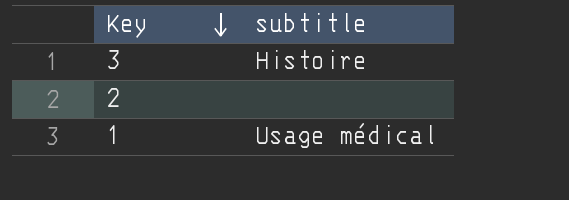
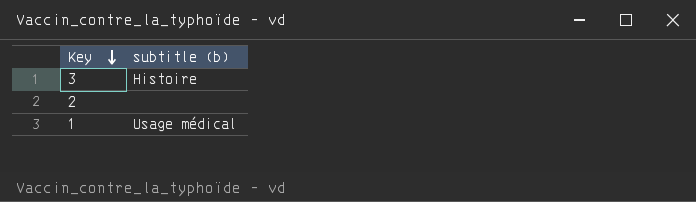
column name: subtitle -> subtitle (b)

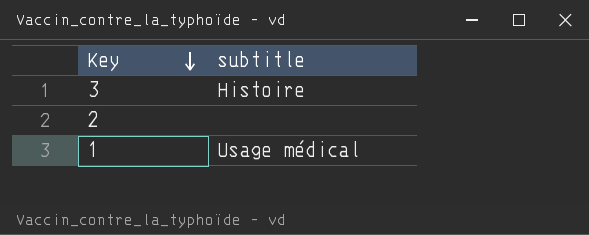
column name: subtitle (b) -> subtitle

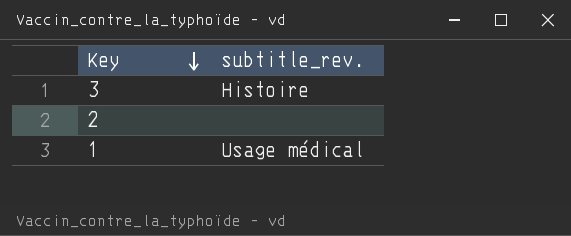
column name: subtitle -> subtitle_rev.

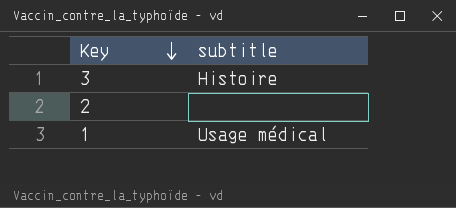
column name: subtitle_rev. -> subtitle

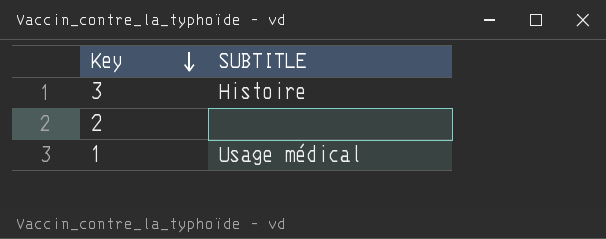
column name: subtitle -> SUBTITLE

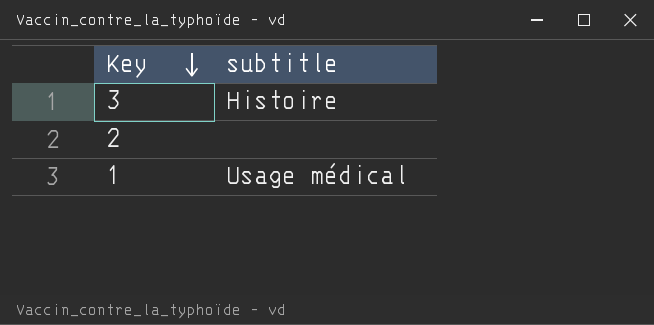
column name: SUBTITLE -> subtitle

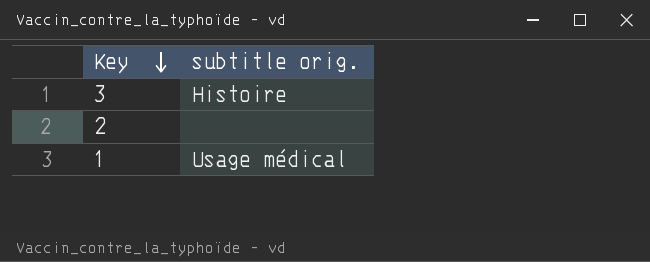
column name: subtitle -> subtitle orig.

